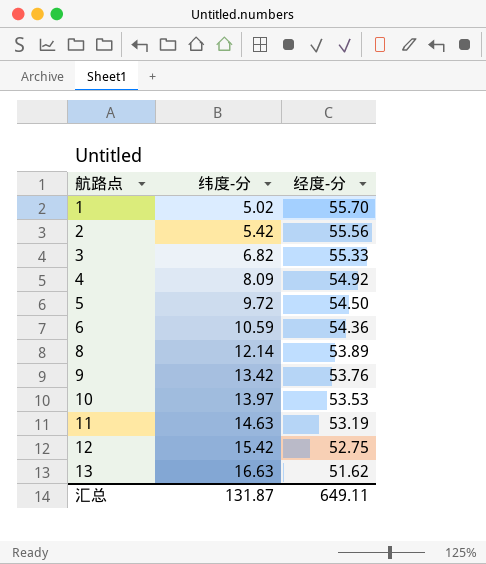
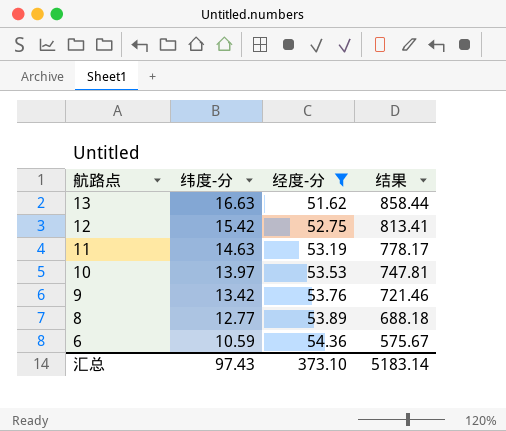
filter: none -> 经度-分 <= 54.36
row order: 航路点 ascending -> 航路点 descending
column 结果 | formula: none -> [纬度-分] * [经度-分]
8 | 纬度-分: 12.14 -> 12.77
汇总 | 纬度-分: 131.87 -> 97.43
汇总 | 经度-分: 649.11 -> 373.10

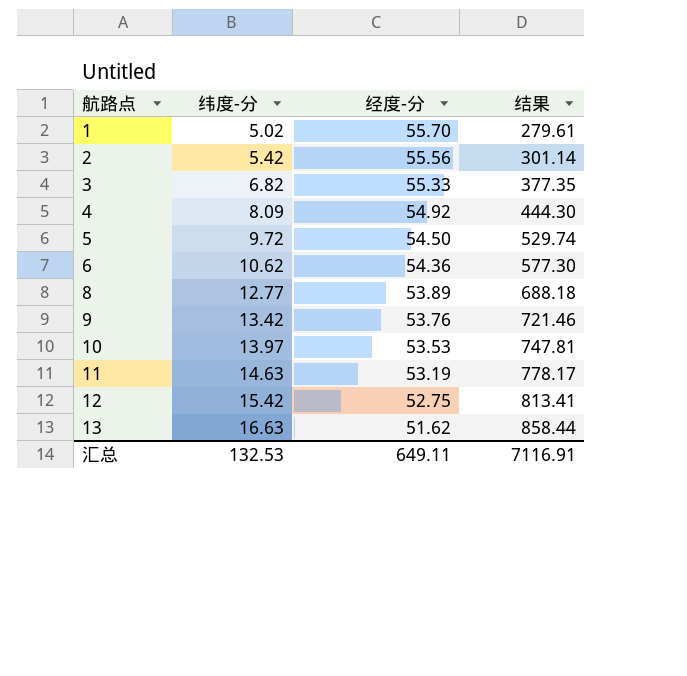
filter: 经度-分 <= 54.36 -> none
row order: 航路点 descending -> 航路点 ascending
6 | 纬度-分: 10.59 -> 10.62
6 | 结果: 575.67 -> 577.30
汇总 | 纬度-分: 97.43 -> 132.53
汇总 | 经度-分: 373.10 -> 649.11
汇总 | 结果: 5183.14 -> 7116.91

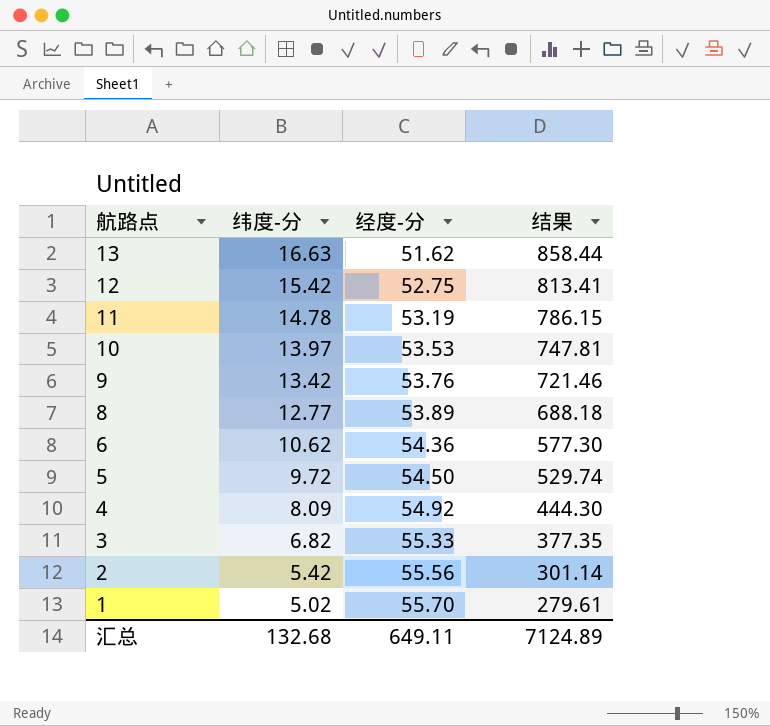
row order: 航路点 ascending -> 航路点 descending
11 | 纬度-分: 14.63 -> 14.78
11 | 结果: 778.17 -> 786.15
汇总 | 纬度-分: 132.53 -> 132.68
汇总 | 结果: 7116.91 -> 7124.89

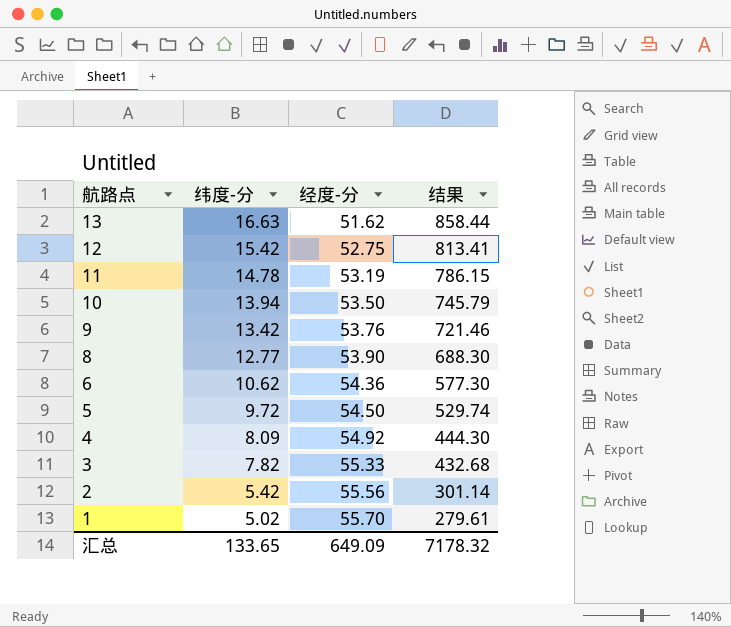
10 | 纬度-分: 13.97 -> 13.94
10 | 经度-分: 53.53 -> 53.50
10 | 结果: 747.81 -> 745.79
8 | 经度-分: 53.89 -> 53.90
8 | 结果: 688.18 -> 688.30
3 | 纬度-分: 6.82 -> 7.82
3 | 结果: 377.35 -> 432.68
汇总 | 纬度-分: 132.68 -> 133.65
汇总 | 经度-分: 649.11 -> 649.09
汇总 | 结果: 7124.89 -> 7178.32

